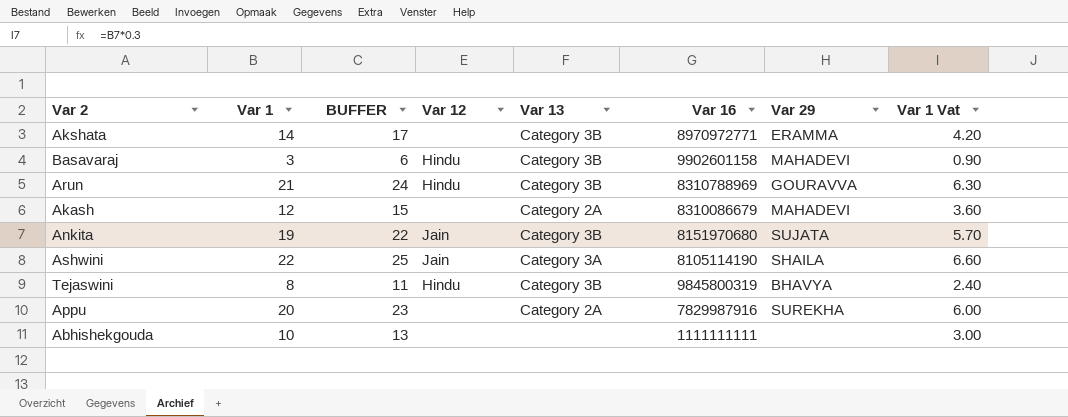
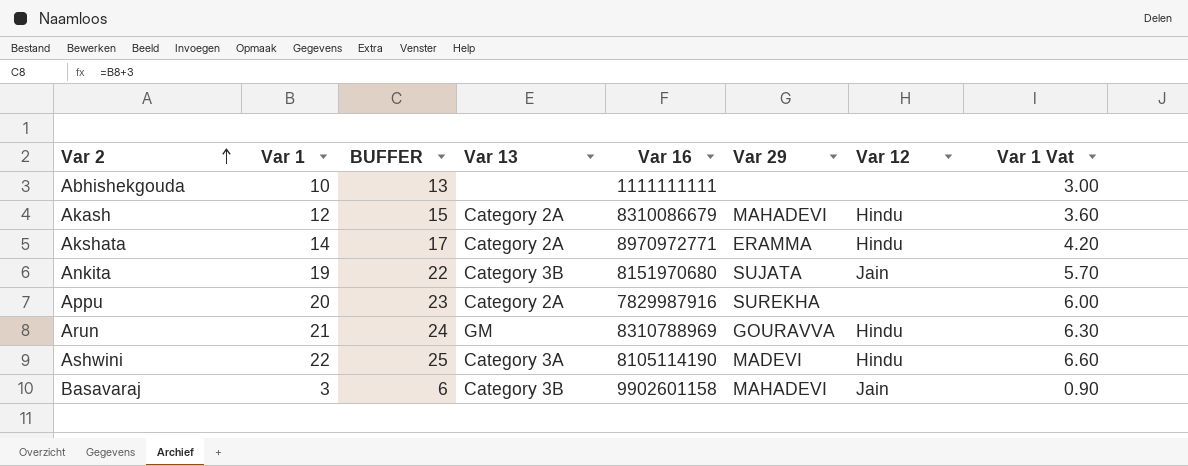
row order: none -> Var 2 ascending
column Var 12 | position: 4 -> 7
row Tejaswini: 8 | 11 | Hindu | Category 3B | 9845800319 | BHAVYA | 2.40 -> none
Akash | Var 12: none -> Hindu
Akshata | Var 13: Category 3B -> Category 2A
Akshata | Var 12: none -> Hindu
Arun | Var 13: Category 3B -> GM
Ashwini | Var 29: SHAILA -> MADEVI
Ashwini | Var 12: Jain -> Hindu
Basavaraj | Var 12: Hindu -> Jain

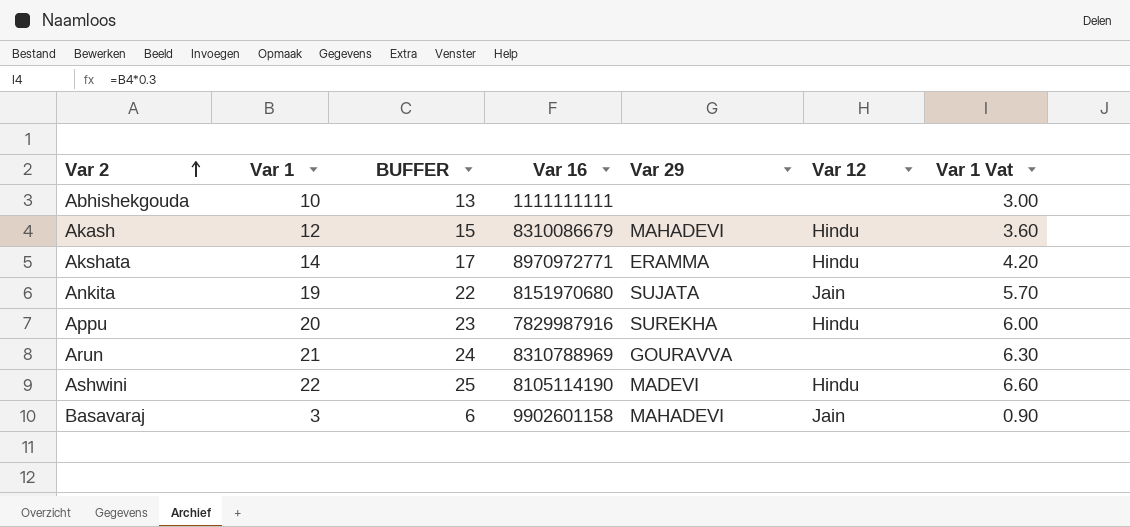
column Var 13 | position: 4 -> none
Appu | Var 12: none -> Hindu
Arun | Var 12: Hindu -> none

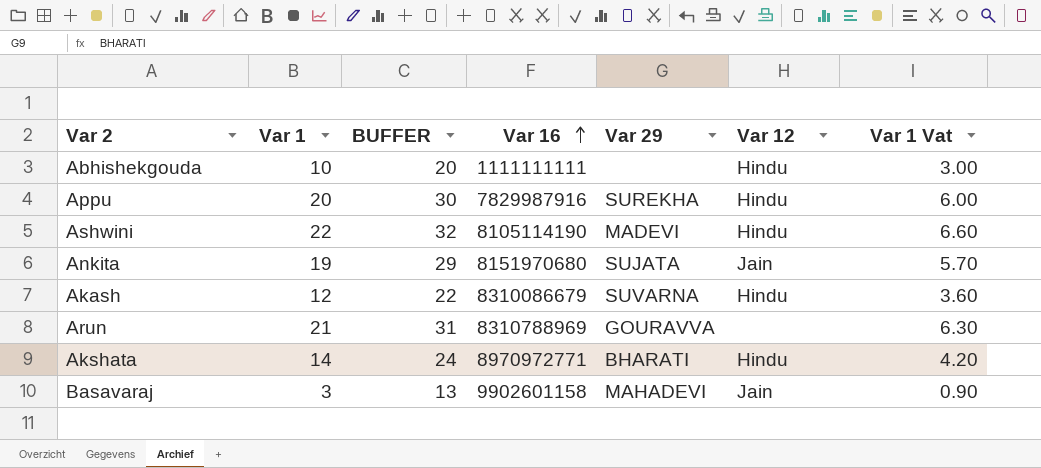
row order: Var 2 ascending -> Var 16 ascending
column BUFFER | formula: [Var 1] + 3 -> [Var 1] + 10
Abhishekgouda | Var 12: none -> Hindu
Akash | Var 29: MAHADEVI -> SUVARNA
Akshata | Var 29: ERAMMA -> BHARATI

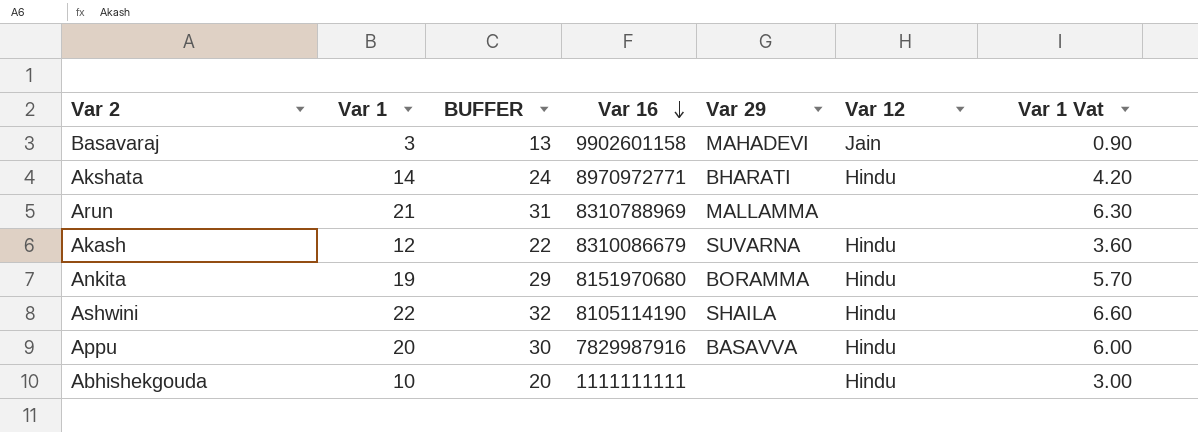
row order: Var 16 ascending -> Var 16 descending
Arun | Var 29: GOURAVVA -> MALLAMMA
Ankita | Var 29: SUJATA -> BORAMMA
Ankita | Var 12: Jain -> Hindu
Ashwini | Var 29: MADEVI -> SHAILA
Appu | Var 29: SUREKHA -> BASAVVA

